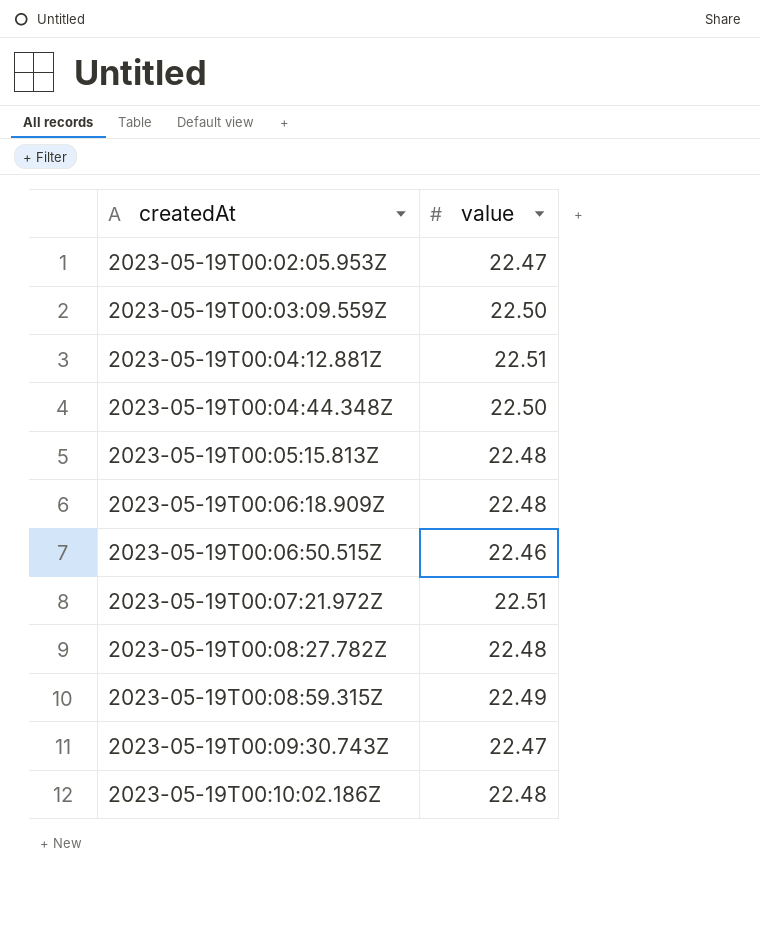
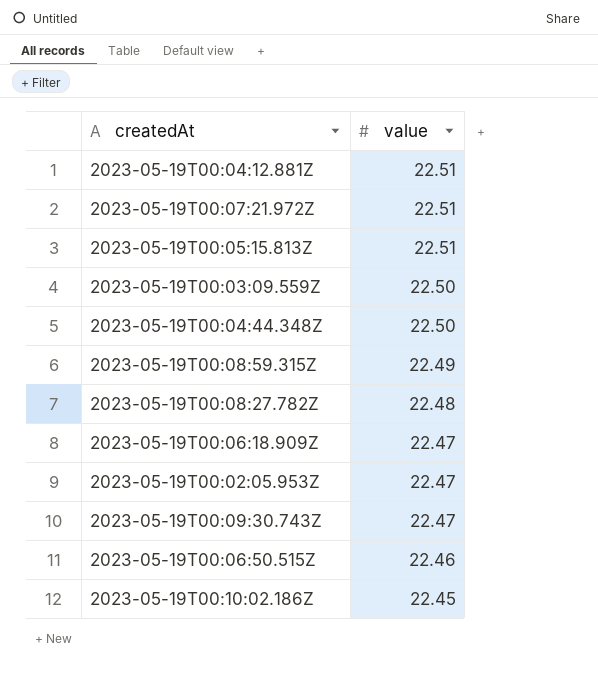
row order: createdAt ascending -> value descending
2023-05-19T00:05:15.813Z | value: 22.48 -> 22.51
2023-05-19T00:06:18.909Z | value: 22.48 -> 22.47
2023-05-19T00:10:02.186Z | value: 22.48 -> 22.45

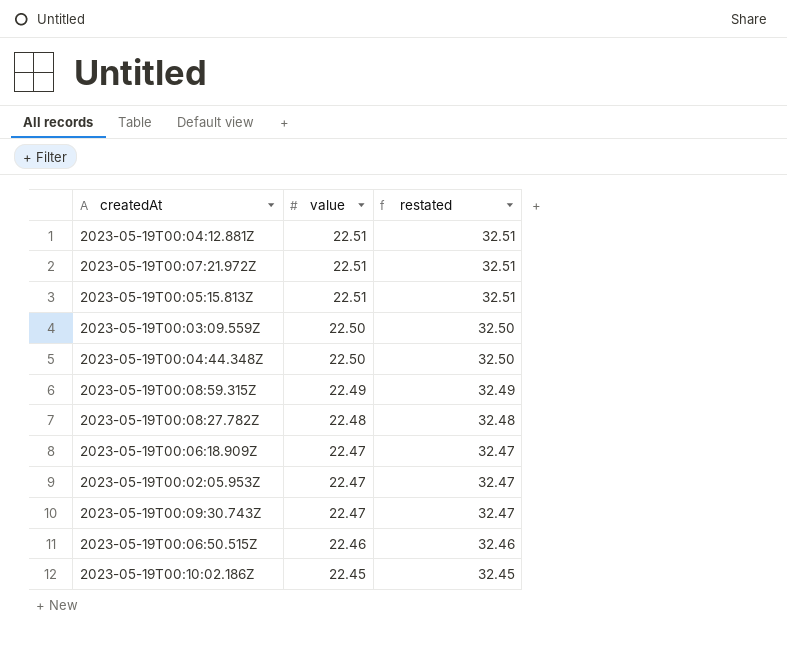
column restated | formula: none -> [value] + 10

